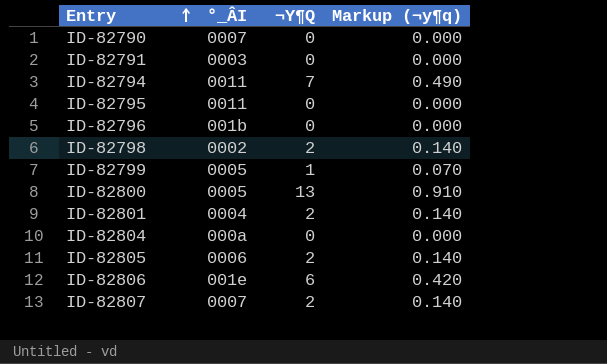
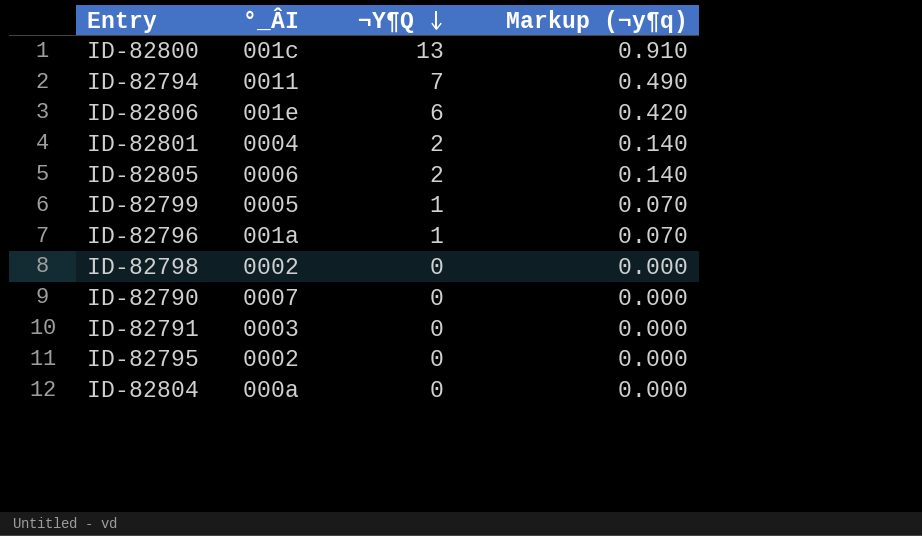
row order: Entry ascending -> ¬Y¶Q descending
row ID-82807: 0007 | 2 | 0.140 -> none
ID-82800 | °_ÂI: 0005 -> 001c
ID-82796 | °_ÂI: 001b -> 001a
ID-82796 | ¬Y¶Q: 0 -> 1
ID-82796 | Markup (¬y¶q): 0.000 -> 0.070
ID-82798 | ¬Y¶Q: 2 -> 0
ID-82798 | Markup (¬y¶q): 0.140 -> 0.000
ID-82795 | °_ÂI: 0011 -> 0002

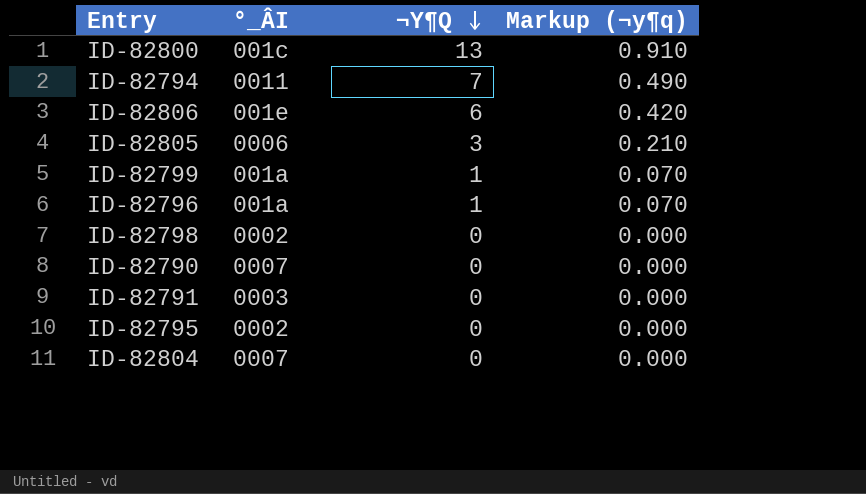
row ID-82801: 0004 | 2 | 0.140 -> none
ID-82805 | ¬Y¶Q: 2 -> 3
ID-82805 | Markup (¬y¶q): 0.140 -> 0.210
ID-82799 | °_ÂI: 0005 -> 001a
ID-82804 | °_ÂI: 000a -> 0007

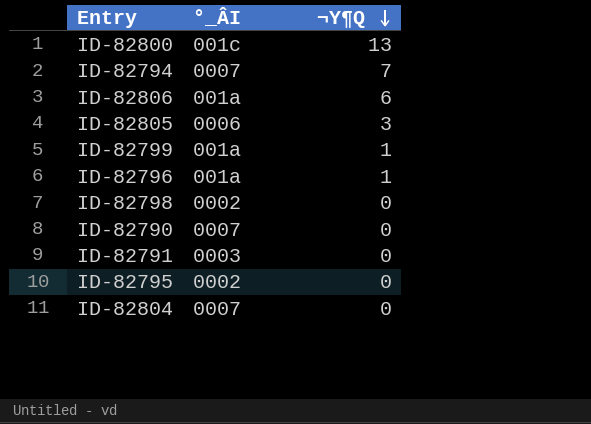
column Markup (¬y¶q) | formula: [¬Y¶Q] * 0.07 -> none
ID-82794 | °_ÂI: 0011 -> 0007
ID-82806 | °_ÂI: 001e -> 001a

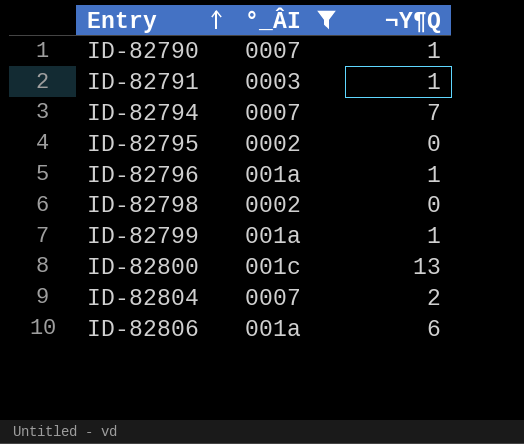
filter: none -> °_ÂI != 0006
row order: ¬Y¶Q descending -> Entry ascending
ID-82790 | ¬Y¶Q: 0 -> 1
ID-82791 | ¬Y¶Q: 0 -> 1
ID-82804 | ¬Y¶Q: 0 -> 2

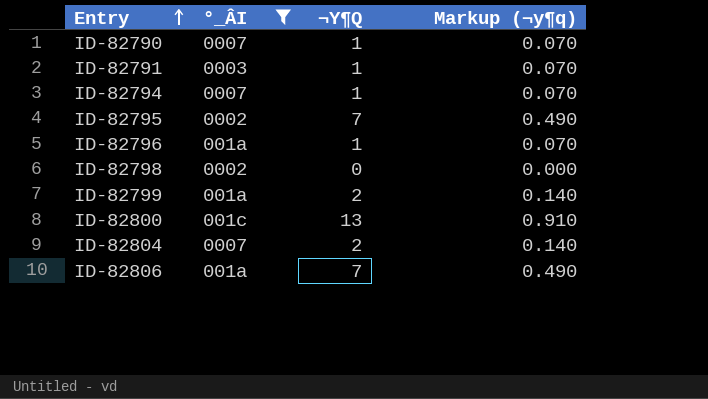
column Markup (¬y¶q) | formula: none -> [¬Y¶Q] * 0.07
ID-82794 | ¬Y¶Q: 7 -> 1
ID-82795 | ¬Y¶Q: 0 -> 7
ID-82799 | ¬Y¶Q: 1 -> 2
ID-82806 | ¬Y¶Q: 6 -> 7

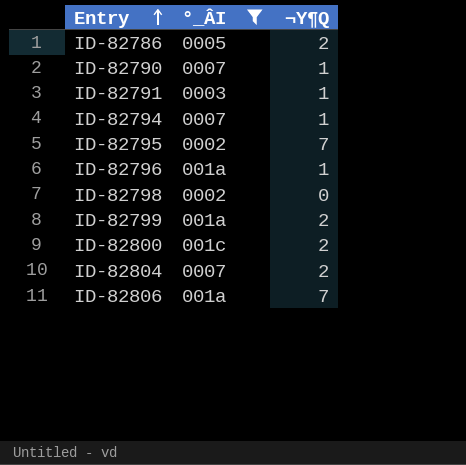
column Markup (¬y¶q) | formula: [¬Y¶Q] * 0.07 -> none
row ID-82786: none -> 0005 | 2
ID-82800 | ¬Y¶Q: 13 -> 2

